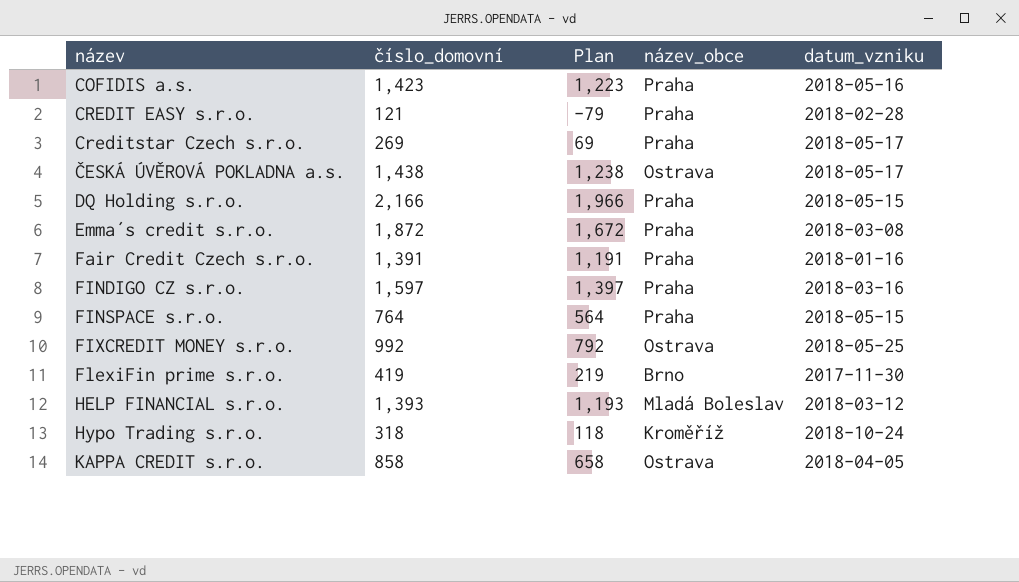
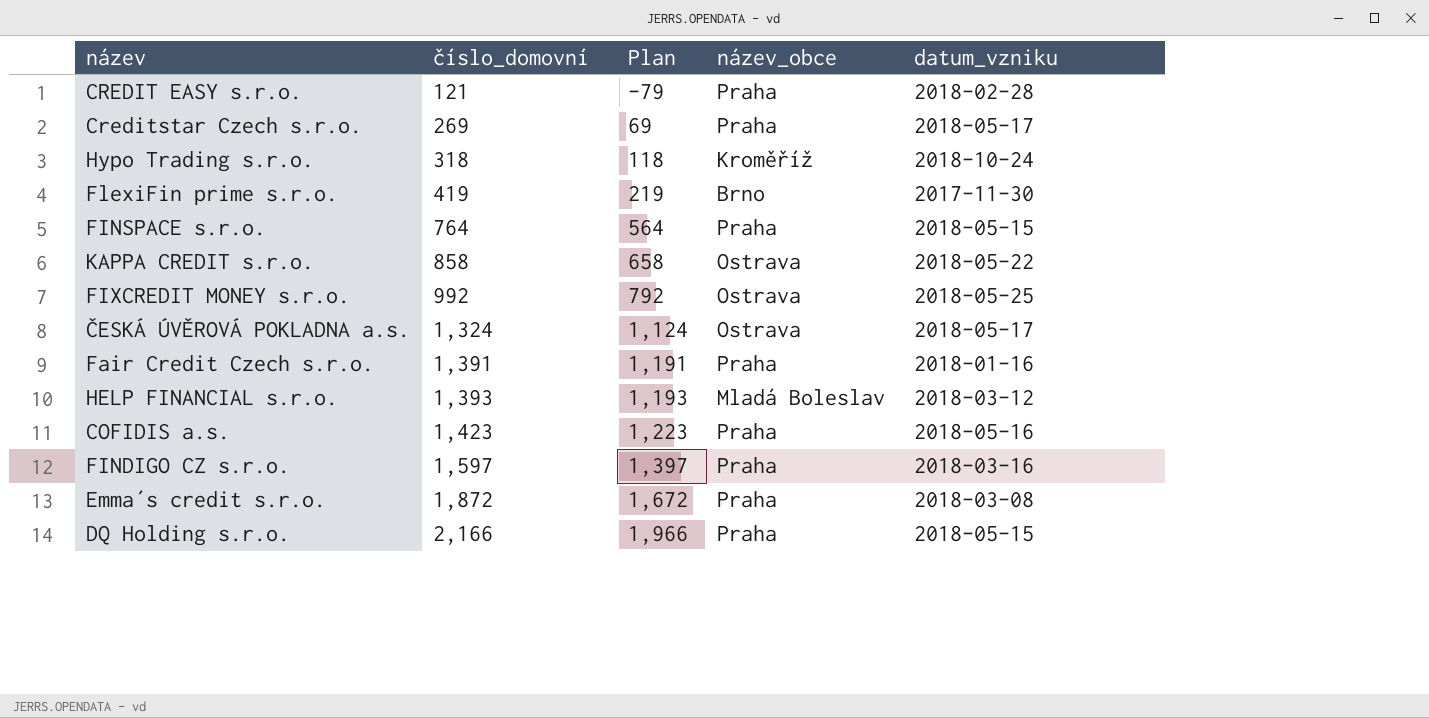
row order: none -> číslo_domovní ascending
KAPPA CREDIT s.r.o. | datum_vzniku: 2018-04-05 -> 2018-05-22
ČESKÁ ÚVĚROVÁ POKLADNA a.s. | číslo_domovní: 1,438 -> 1,324
ČESKÁ ÚVĚROVÁ POKLADNA a.s. | Plan: 1,238 -> 1,124

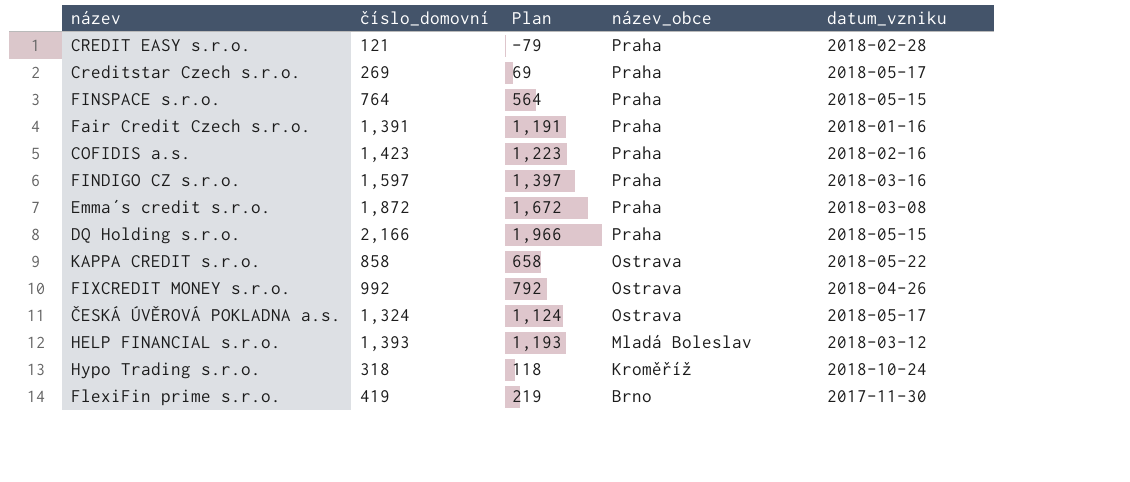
row order: číslo_domovní ascending -> název_obce descending
COFIDIS a.s. | datum_vzniku: 2018-05-16 -> 2018-02-16
FIXCREDIT MONEY s.r.o. | datum_vzniku: 2018-05-25 -> 2018-04-26

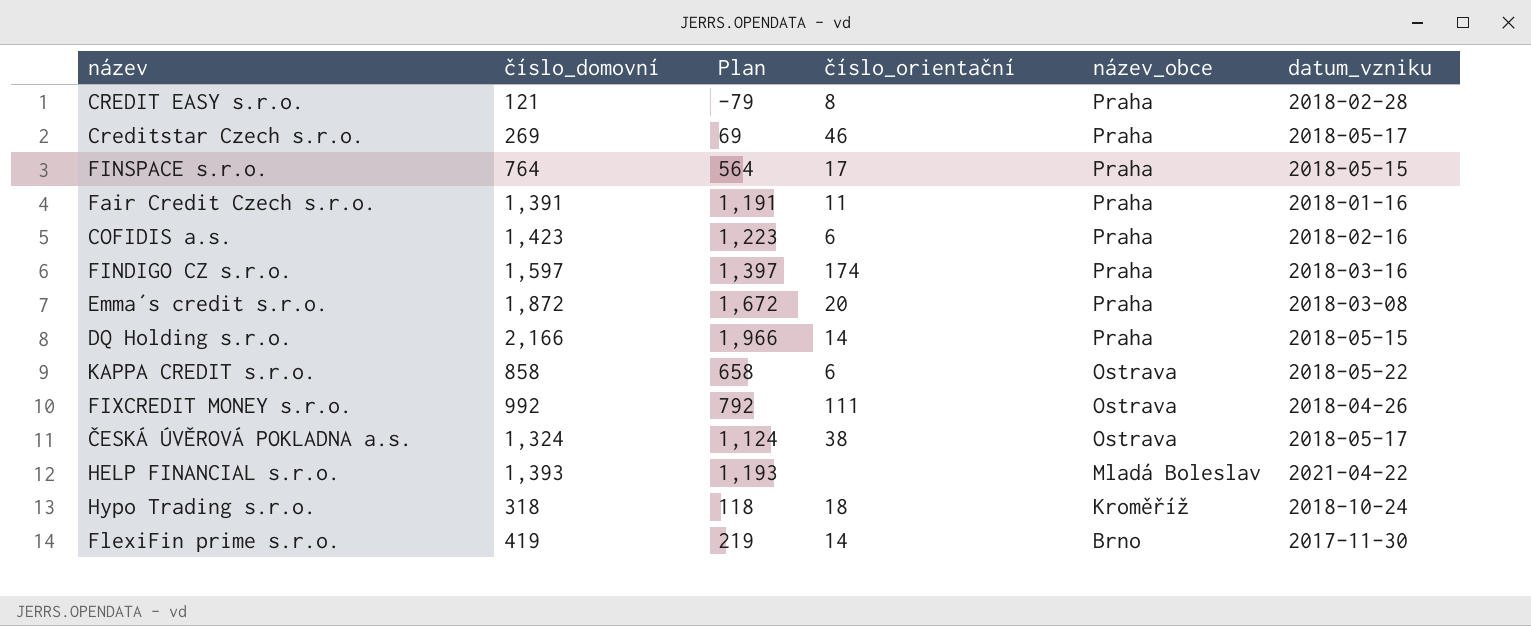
column číslo_orientační | position: none -> 4
HELP FINANCIAL s.r.o. | datum_vzniku: 2018-03-12 -> 2021-04-22

